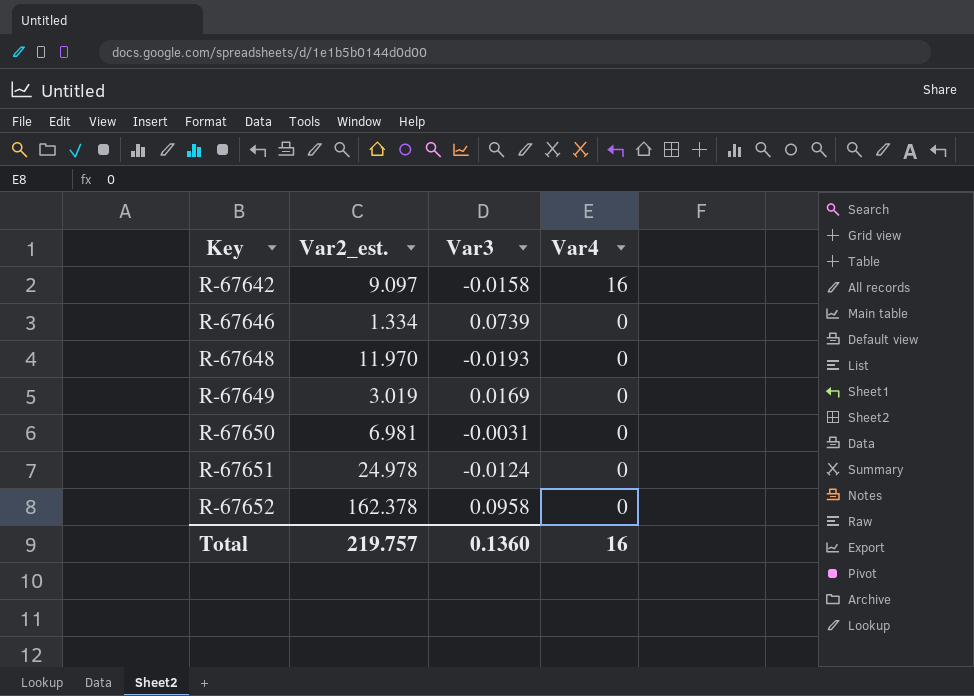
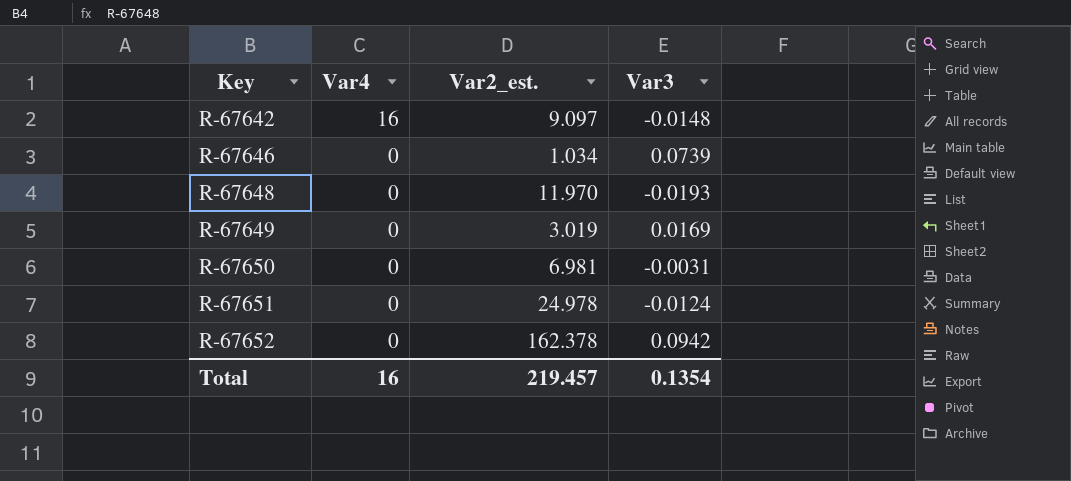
column Var4 | position: 4 -> 2
R-67642 | Var3: -0.0158 -> -0.0148
R-67646 | Var2_est.: 1.334 -> 1.034
R-67652 | Var3: 0.0958 -> 0.0942
Total | Var2_est.: 219.757 -> 219.457
Total | Var3: 0.1360 -> 0.1354

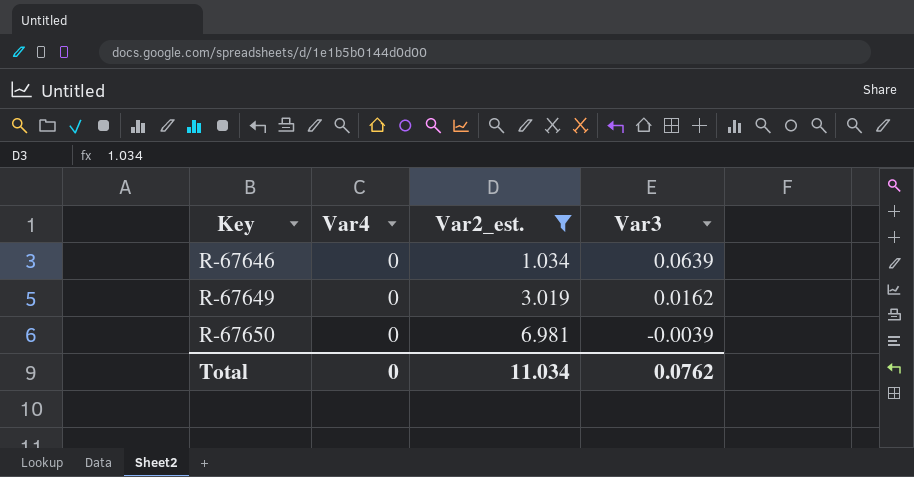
filter: none -> Var2_est. <= 6.981
R-67646 | Var3: 0.0739 -> 0.0639
R-67649 | Var3: 0.0169 -> 0.0162
R-67650 | Var3: -0.0031 -> -0.0039
Total | Var4: 16 -> 0
Total | Var2_est.: 219.457 -> 11.034
Total | Var3: 0.1354 -> 0.0762

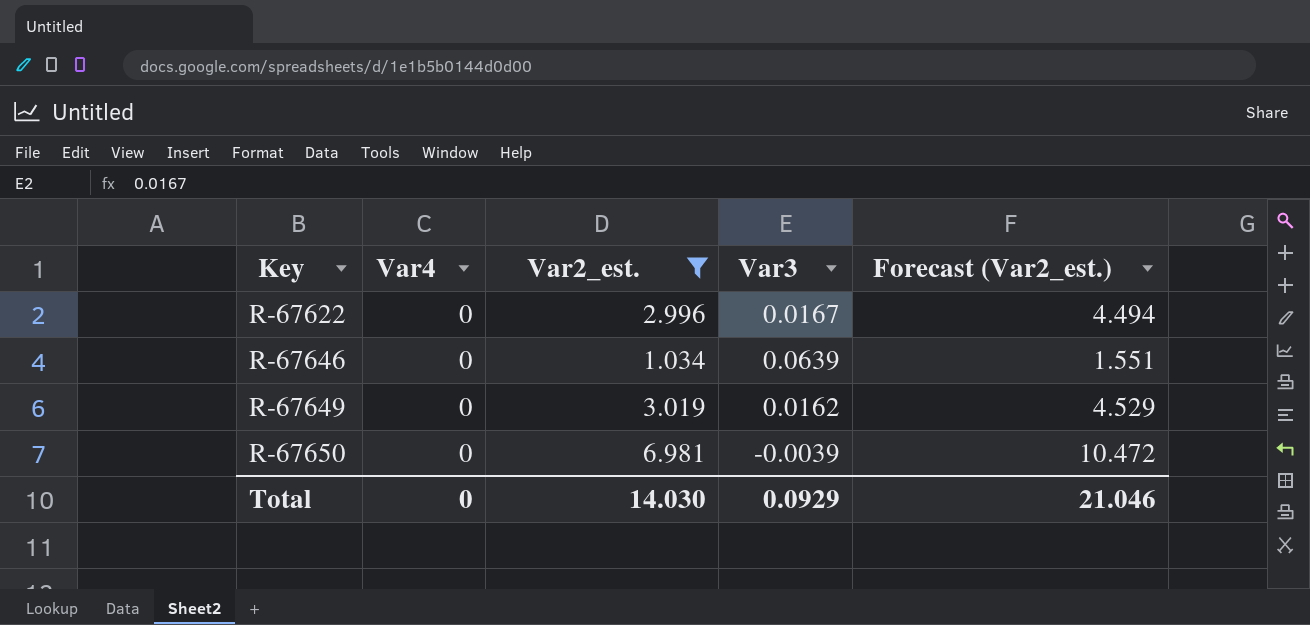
column Forecast (Var2_est.) | formula: none -> [Var2_est.] * 1.5
row R-67622: none -> 0 | 2.996 | 0.0167 | 4.494
Total | Var2_est.: 11.034 -> 14.030
Total | Var3: 0.0762 -> 0.0929

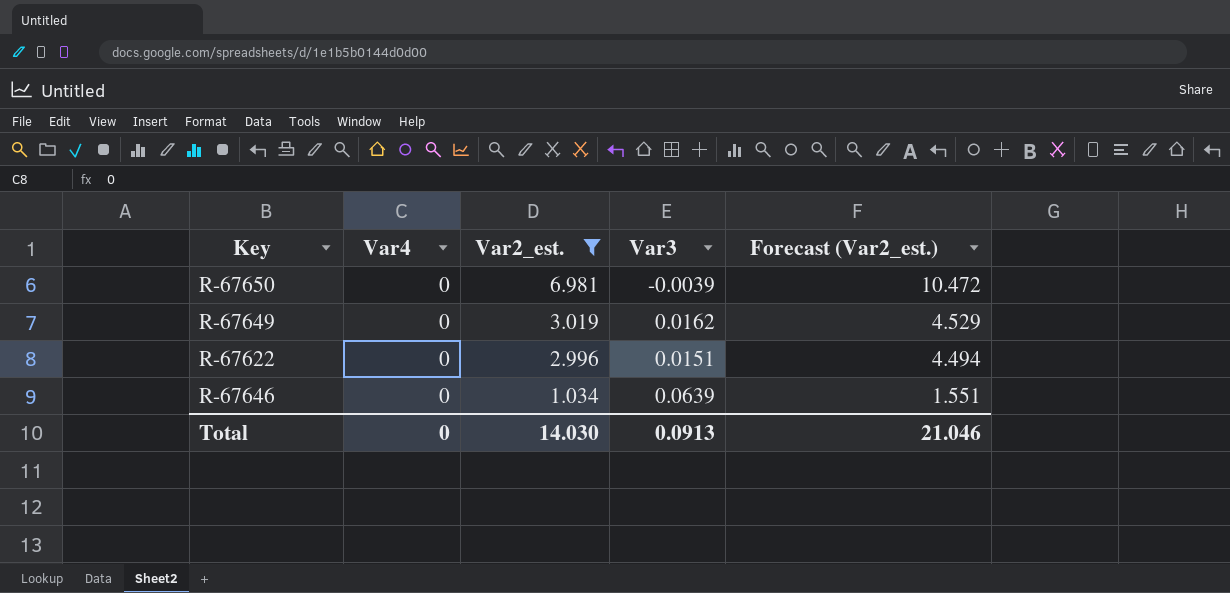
row order: Key ascending -> Var2_est. descending
R-67622 | Var3: 0.0167 -> 0.0151
Total | Var3: 0.0929 -> 0.0913

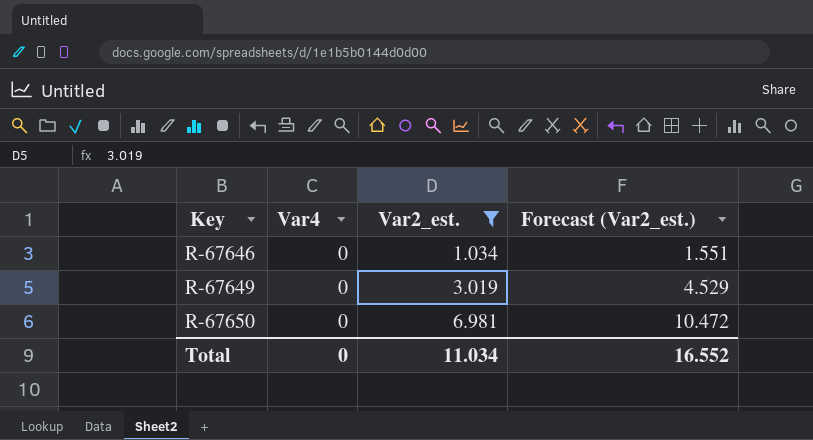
row order: Var2_est. descending -> Key ascending
column Var3 | position: 4 -> none
row R-67622: 0 | 2.996 | 0.0151 | 4.494 -> none
Total | Var2_est.: 14.030 -> 11.034
Total | Forecast (Var2_est.): 21.046 -> 16.552

